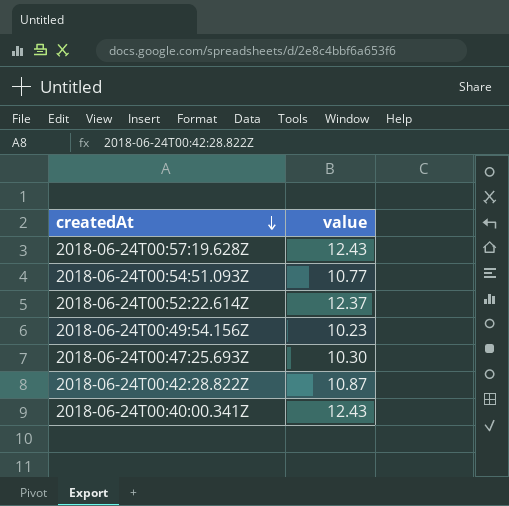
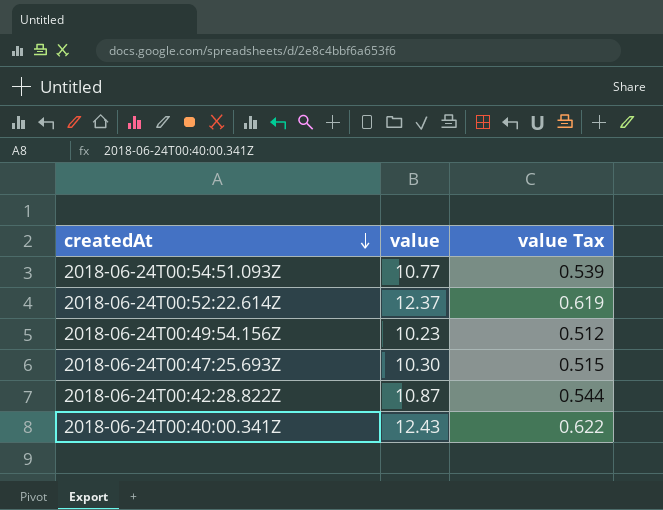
column value Tax | formula: none -> [value] * 0.05
row 2018-06-24T00:57:19.628Z: 12.43 -> none

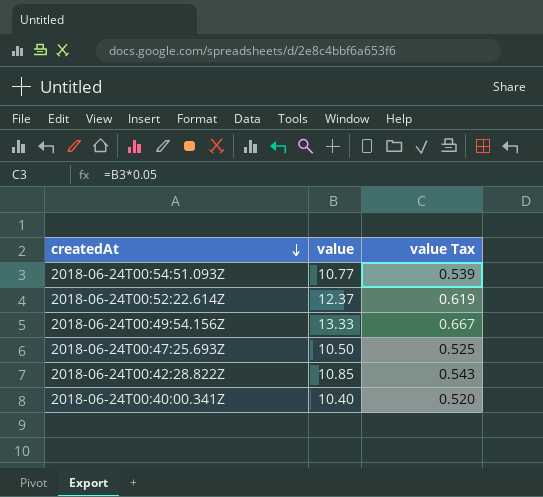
2018-06-24T00:49:54.156Z | value: 10.23 -> 13.33
2018-06-24T00:49:54.156Z | value Tax: 0.512 -> 0.667
2018-06-24T00:47:25.693Z | value: 10.30 -> 10.50
2018-06-24T00:47:25.693Z | value Tax: 0.515 -> 0.525
2018-06-24T00:42:28.822Z | value: 10.87 -> 10.85
2018-06-24T00:42:28.822Z | value Tax: 0.544 -> 0.543
2018-06-24T00:40:00.341Z | value: 12.43 -> 10.40
2018-06-24T00:40:00.341Z | value Tax: 0.622 -> 0.520

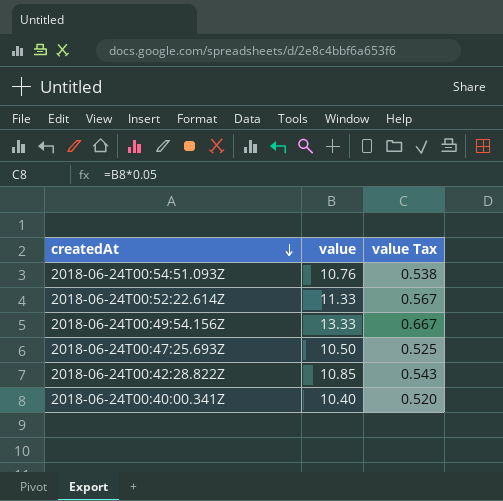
2018-06-24T00:54:51.093Z | value: 10.77 -> 10.76
2018-06-24T00:54:51.093Z | value Tax: 0.539 -> 0.538
2018-06-24T00:52:22.614Z | value: 12.37 -> 11.33
2018-06-24T00:52:22.614Z | value Tax: 0.619 -> 0.567

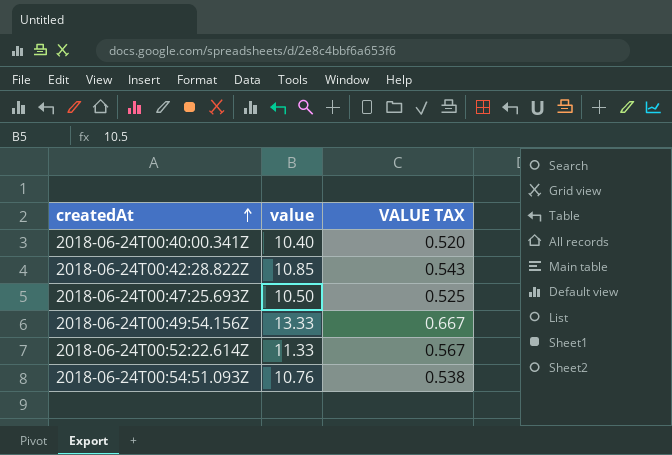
row order: createdAt descending -> createdAt ascending
column name: value Tax -> VALUE TAX

